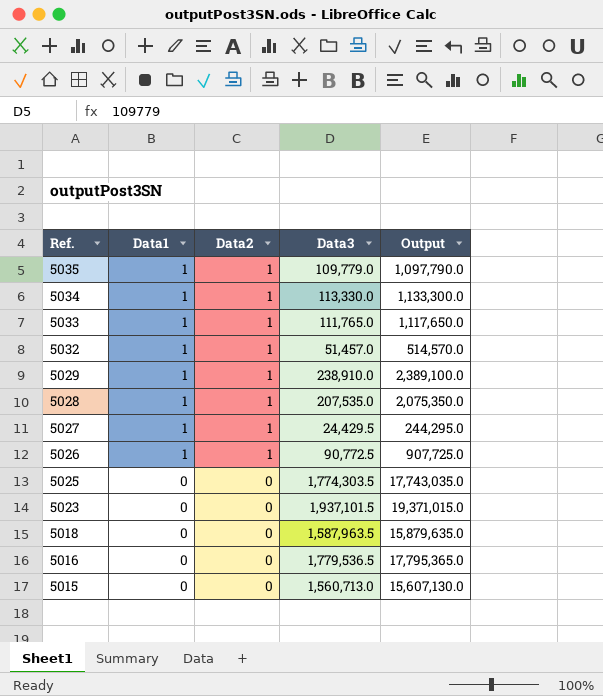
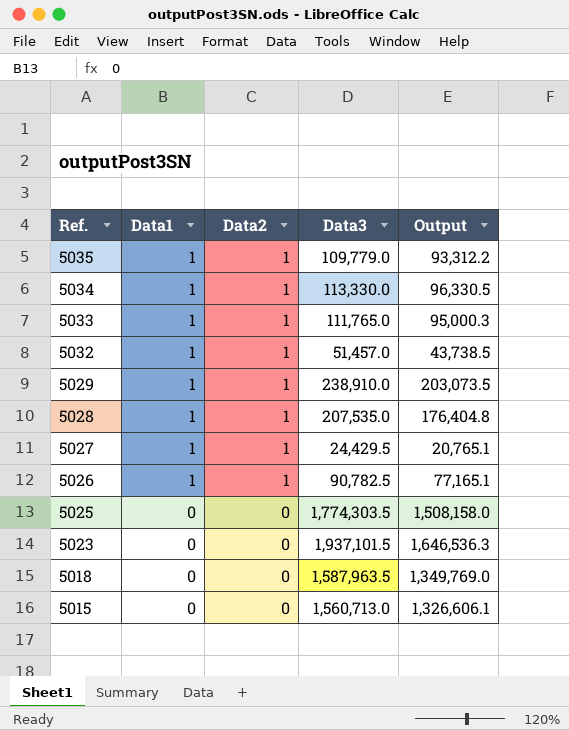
column Output | formula: [Data3] * 10 -> [Data3] * 0.85
row 5016: 0 | 0 | 1,779,536.5 | 17,795,365.0 -> none
5026 | Data3: 90,772.5 -> 90,782.5

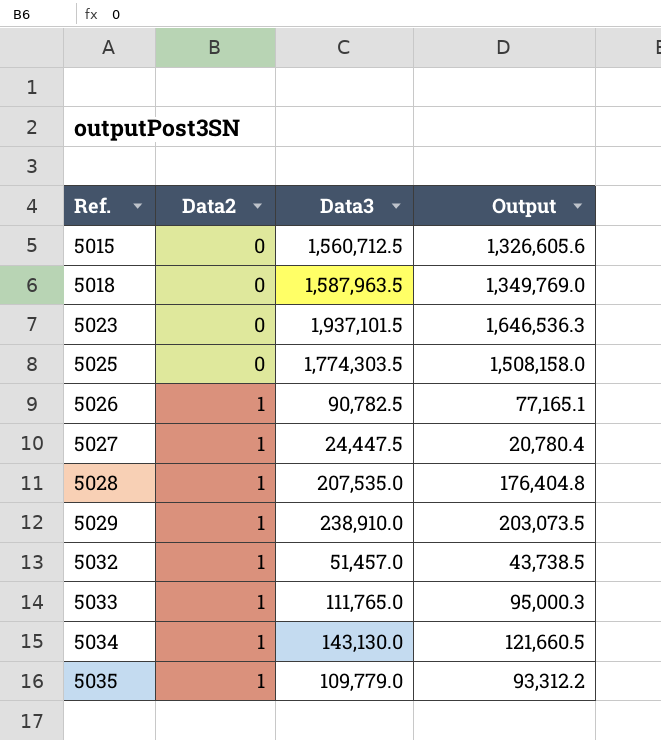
row order: Ref. descending -> Ref. ascending
column Data1 | position: 2 -> none
5015 | Data3: 1,560,713.0 -> 1,560,712.5
5015 | Output: 1,326,606.1 -> 1,326,605.6
5027 | Data3: 24,429.5 -> 24,447.5
5027 | Output: 20,765.1 -> 20,780.4
5034 | Data3: 113,330.0 -> 143,130.0
5034 | Output: 96,330.5 -> 121,660.5

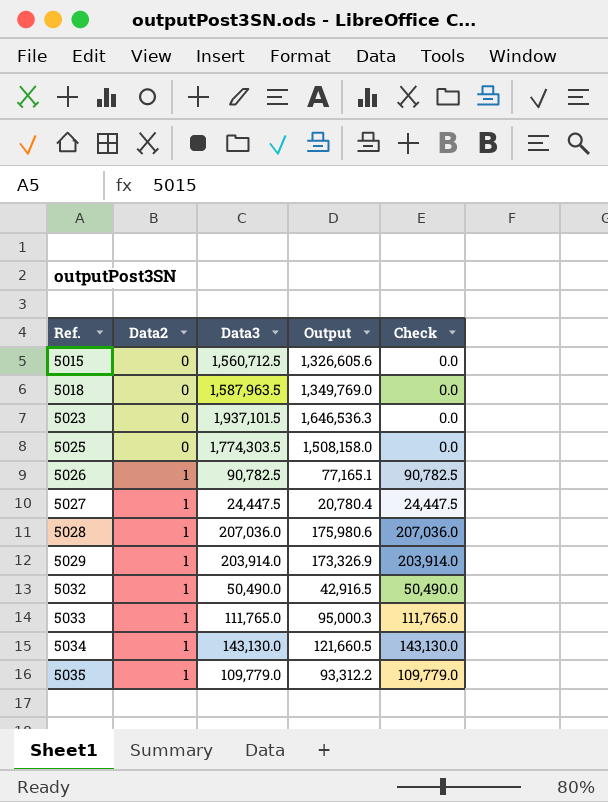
column Check | formula: none -> [Data2] * [Data3]
5028 | Data3: 207,535.0 -> 207,036.0
5028 | Output: 176,404.8 -> 175,980.6
5029 | Data3: 238,910.0 -> 203,914.0
5029 | Output: 203,073.5 -> 173,326.9
5032 | Data3: 51,457.0 -> 50,490.0
5032 | Output: 43,738.5 -> 42,916.5

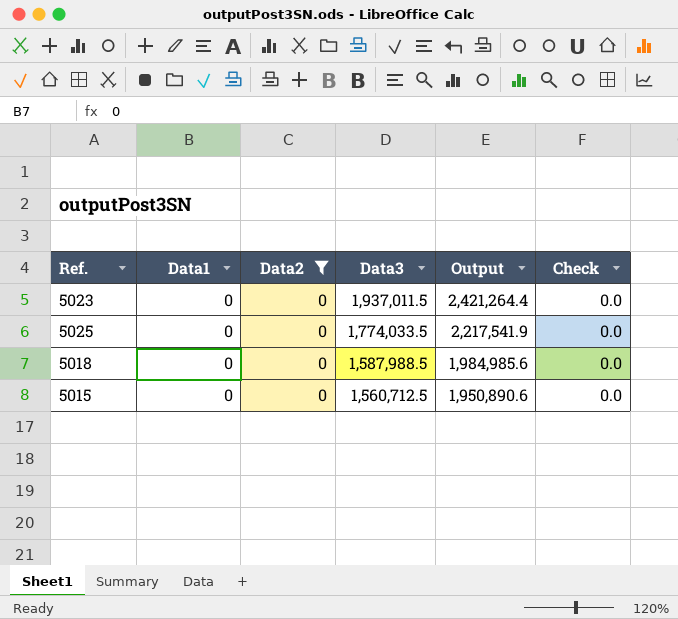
filter: none -> Data2 = 0
row order: Ref. ascending -> Data3 descending
column Data1 | position: none -> 2
column Output | formula: [Data3] * 0.85 -> [Data3] * 1.25
5023 | Data3: 1,937,101.5 -> 1,937,011.5
5025 | Data3: 1,774,303.5 -> 1,774,033.5
5018 | Data3: 1,587,963.5 -> 1,587,988.5

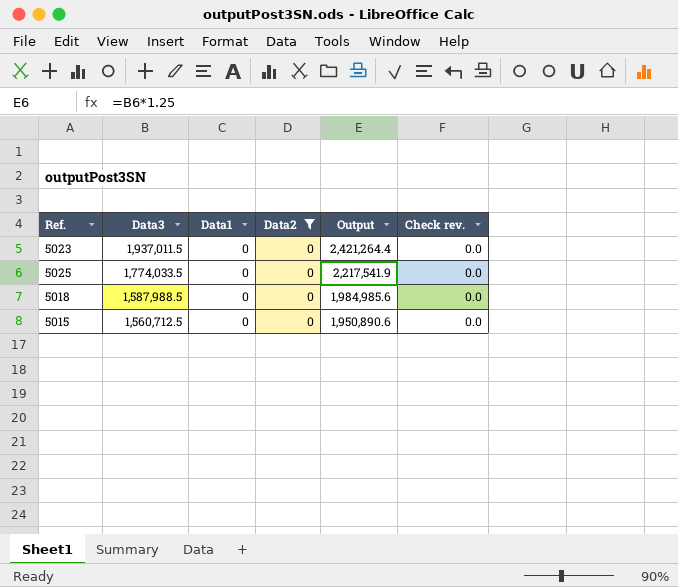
column Data3 | position: 4 -> 2
column name: Check -> Check rev.

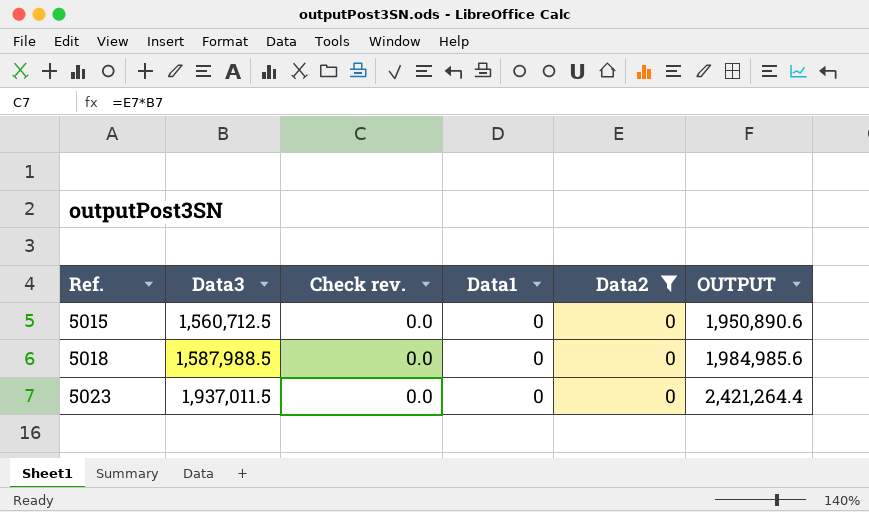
row order: Data3 descending -> Ref. ascending
column Check rev. | position: 6 -> 3
column name: Output -> OUTPUT
row 5025: 1,774,033.5 | 0 | 0 | 2,217,541.9 | 0.0 -> none

